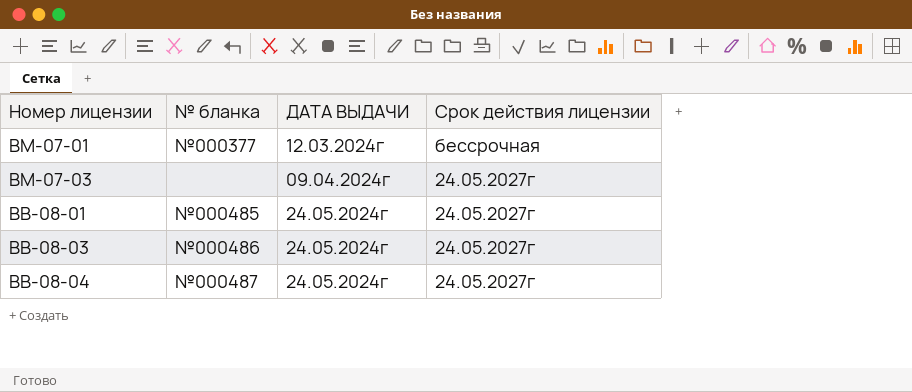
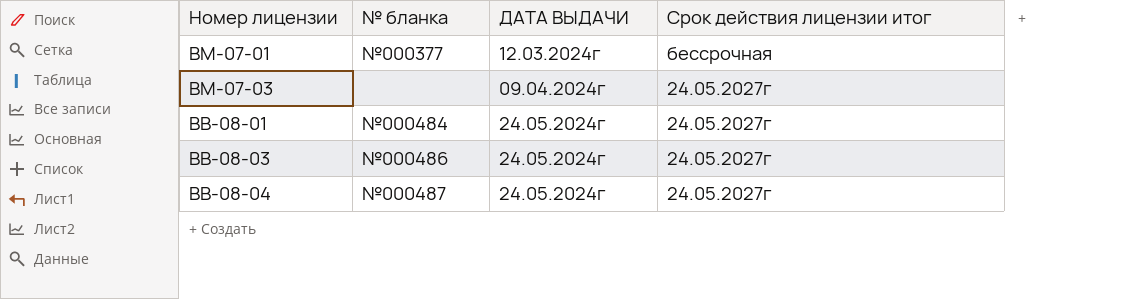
column name: Срок действия лицензии -> Срок действия лицензии итог
ВВ-08-01 | № бланка: №000485 -> №000484

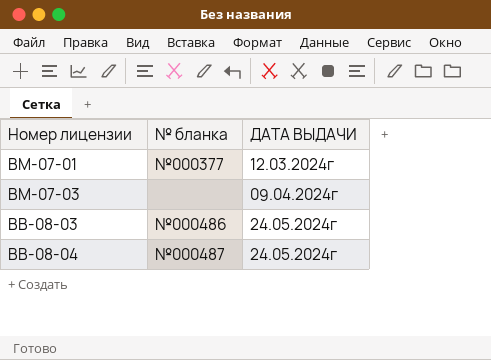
column Срок действия лицензии итог | position: 4 -> none
row ВВ-08-01: №000484 | 24.05.2024г | 24.05.2027г -> none

